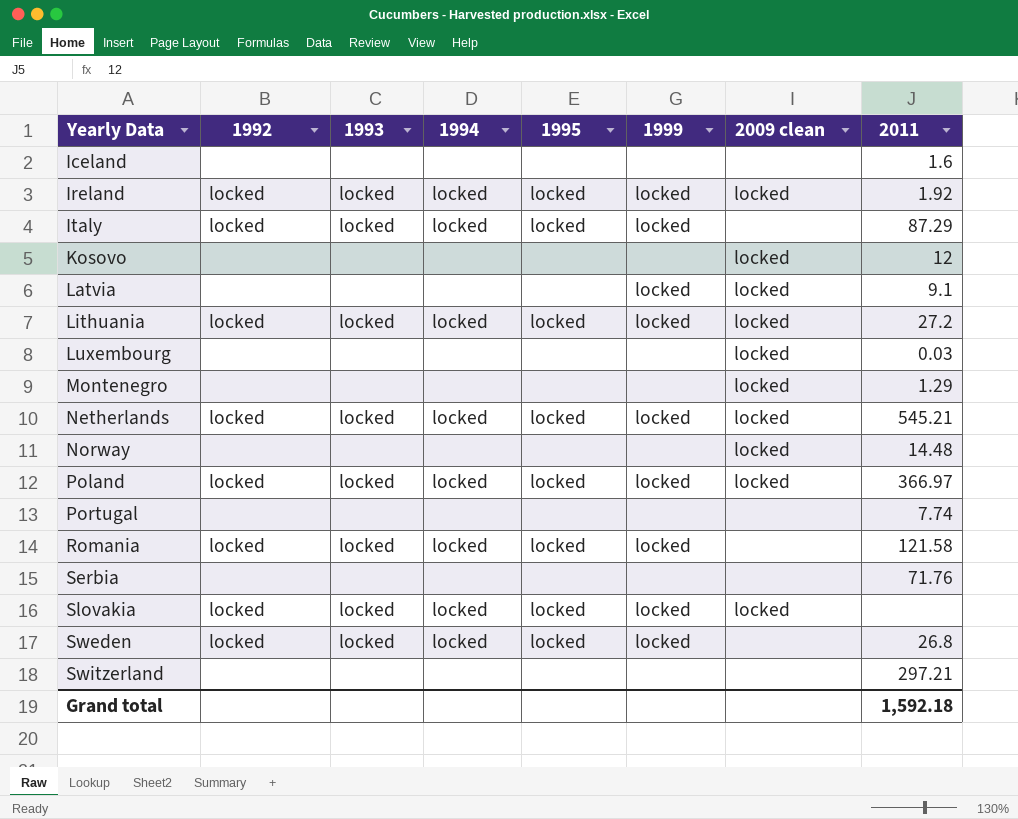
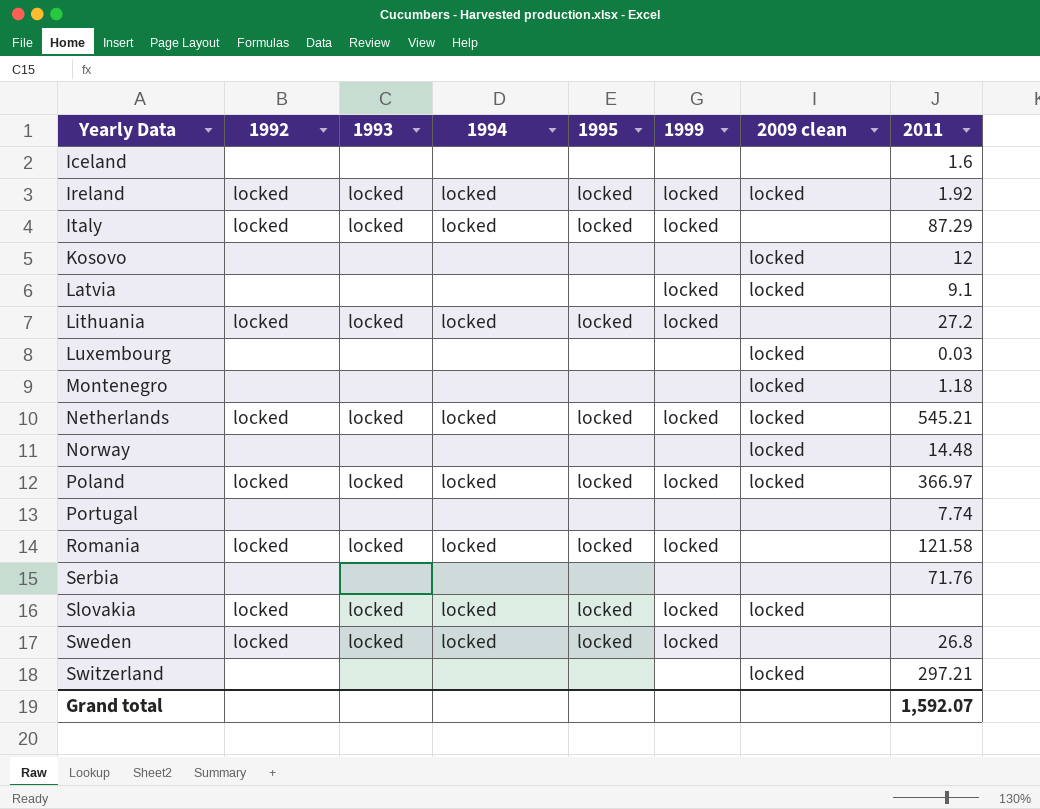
Lithuania | 2009 clean: locked -> none
Montenegro | 2011: 1.29 -> 1.18
Switzerland | 2009 clean: none -> locked
Grand total | 2011: 1,592.18 -> 1,592.07

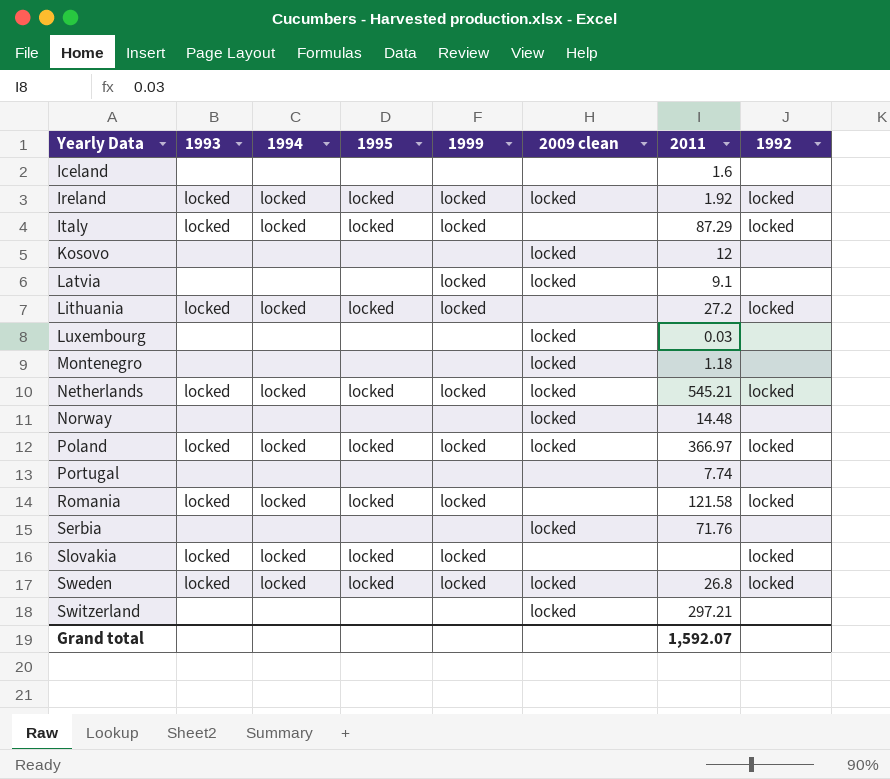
column 1992 | position: 2 -> 8
Serbia | 2009 clean: none -> locked
Slovakia | 2009 clean: locked -> none
Sweden | 2009 clean: none -> locked

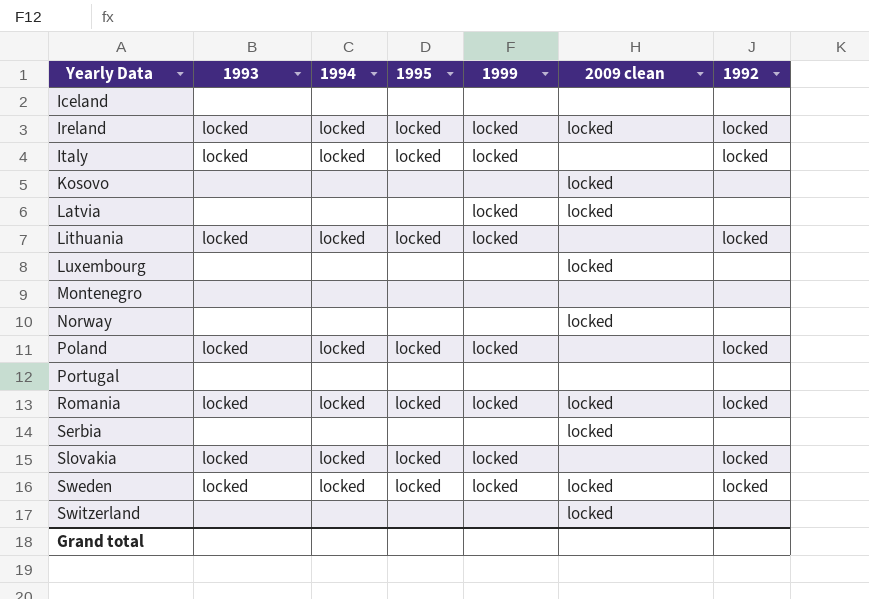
column 2011 | position: 7 -> none
row Netherlands: locked | locked | locked | locked | locked | 545.21 | locked -> none
Montenegro | 2009 clean: locked -> none
Poland | 2009 clean: locked -> none
Romania | 2009 clean: none -> locked

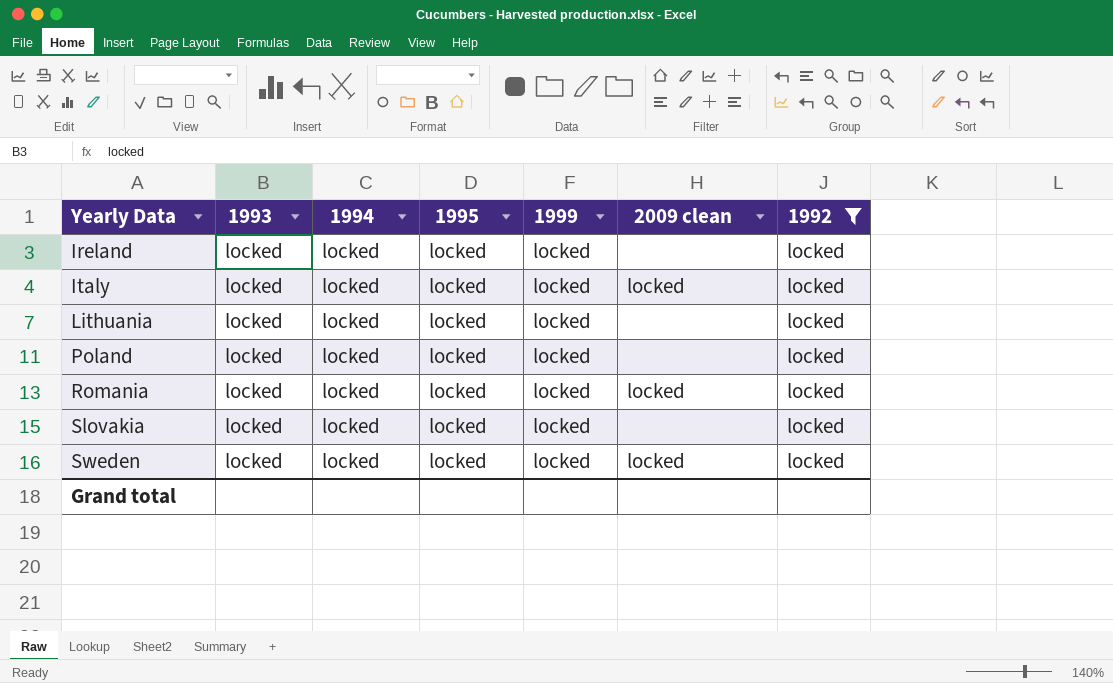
filter: none -> 1992 = locked
Ireland | 2009 clean: locked -> none
Italy | 2009 clean: none -> locked

